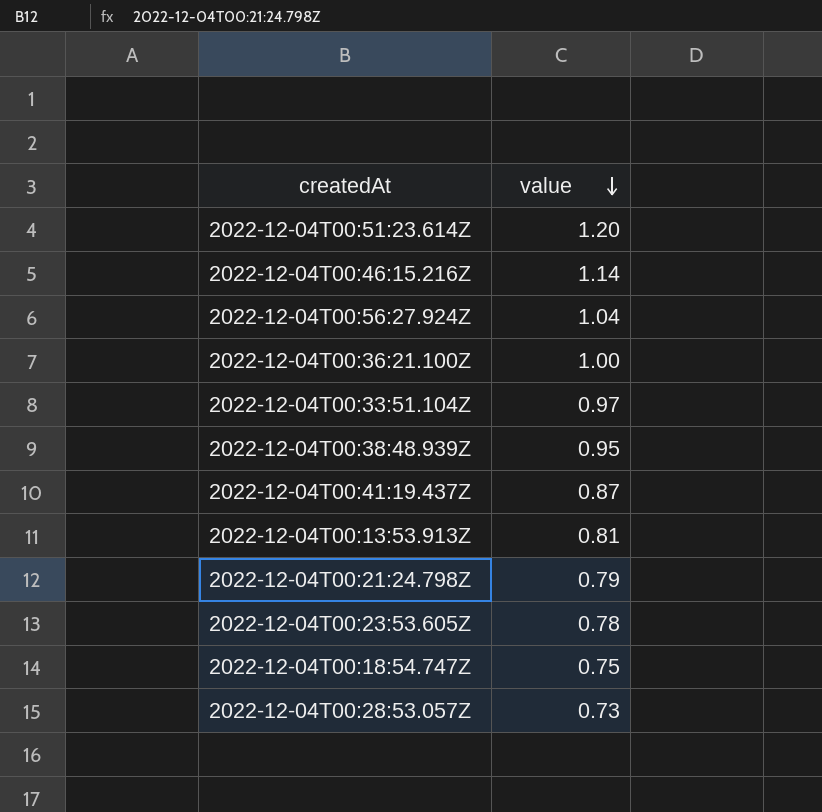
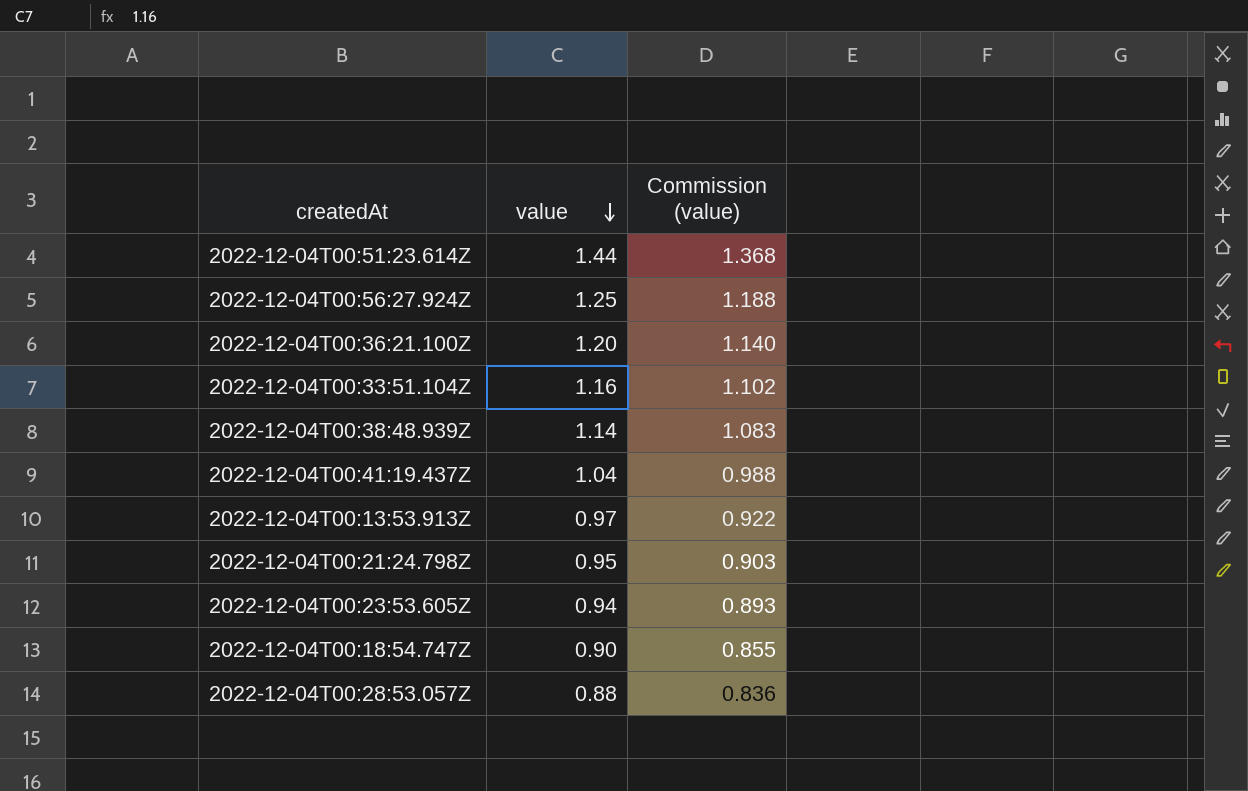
column Commission (value) | formula: none -> [value] * 0.95
row 2022-12-04T00:46:15.216Z: 1.14 -> none
2022-12-04T00:51:23.614Z | value: 1.20 -> 1.44
2022-12-04T00:56:27.924Z | value: 1.04 -> 1.25
2022-12-04T00:36:21.100Z | value: 1.00 -> 1.20
2022-12-04T00:33:51.104Z | value: 0.97 -> 1.16
2022-12-04T00:38:48.939Z | value: 0.95 -> 1.14
2022-12-04T00:41:19.437Z | value: 0.87 -> 1.04
2022-12-04T00:13:53.913Z | value: 0.81 -> 0.97
2022-12-04T00:21:24.798Z | value: 0.79 -> 0.95
2022-12-04T00:23:53.605Z | value: 0.78 -> 0.94
2022-12-04T00:18:54.747Z | value: 0.75 -> 0.90
2022-12-04T00:28:53.057Z | value: 0.73 -> 0.88

